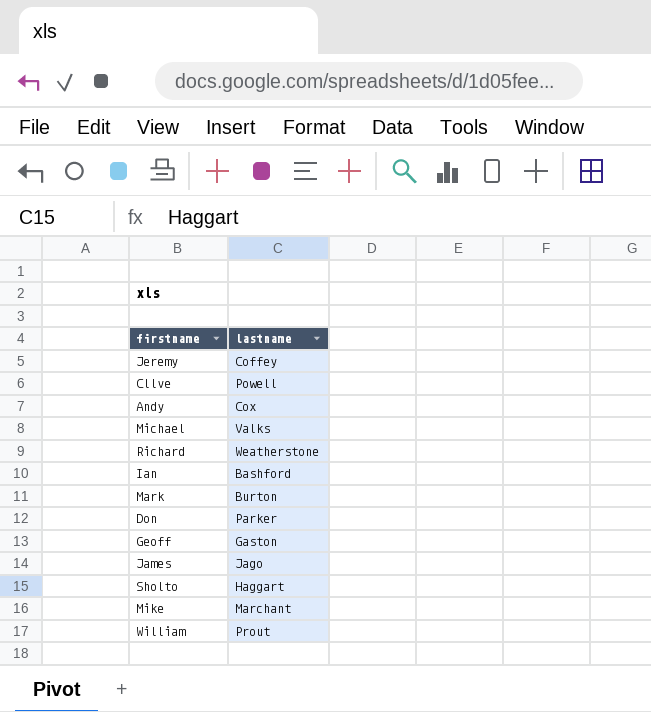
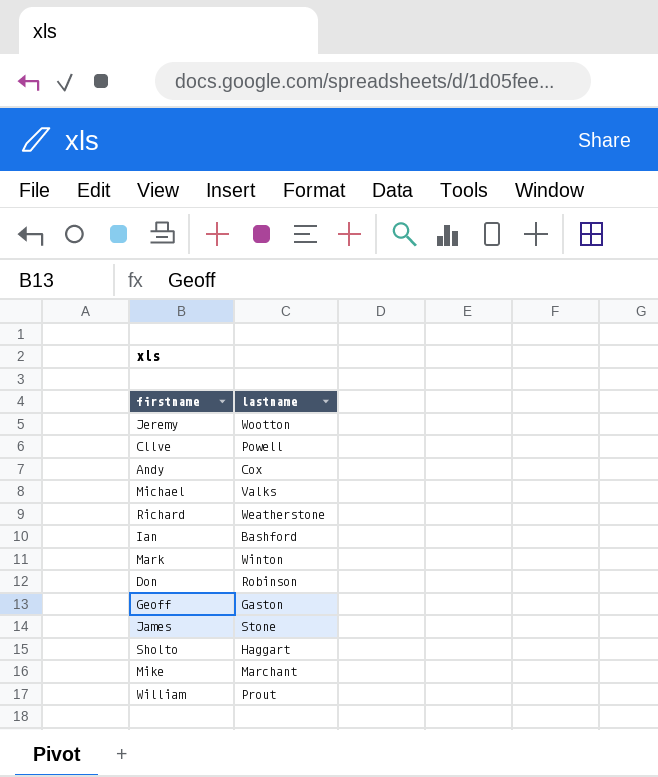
Jeremy | lastname: Coffey -> Wootton
Mark | lastname: Burton -> Winton
Don | lastname: Parker -> Robinson
James | lastname: Jago -> Stone

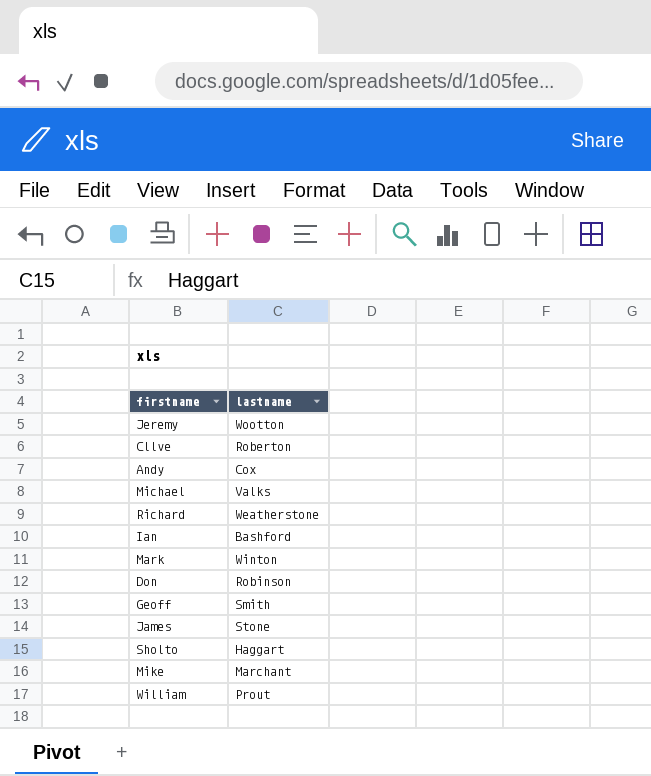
Cllve | lastname: Powell -> Roberton
Geoff | lastname: Gaston -> Smith

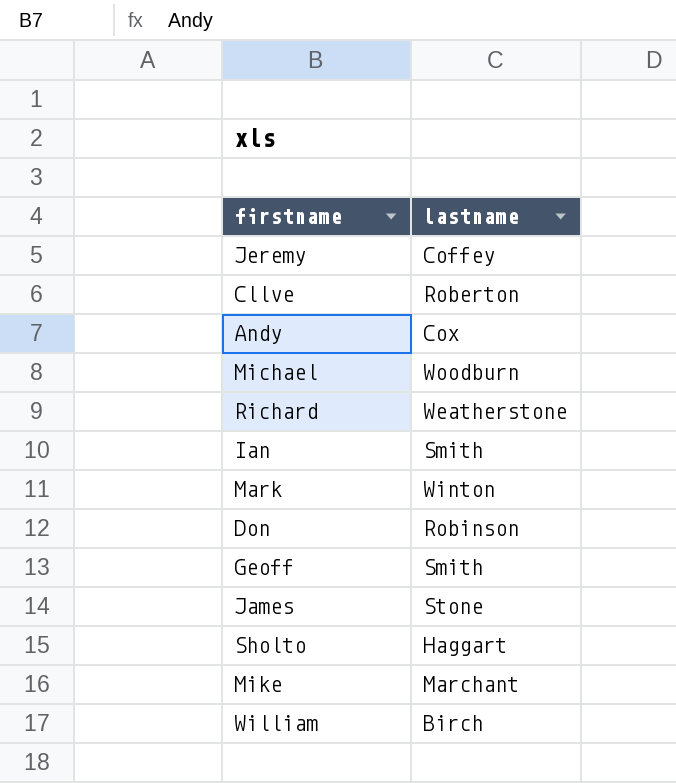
Jeremy | lastname: Wootton -> Coffey
Michael | lastname: Valks -> Woodburn
Ian | lastname: Bashford -> Smith
William | lastname: Prout -> Birch

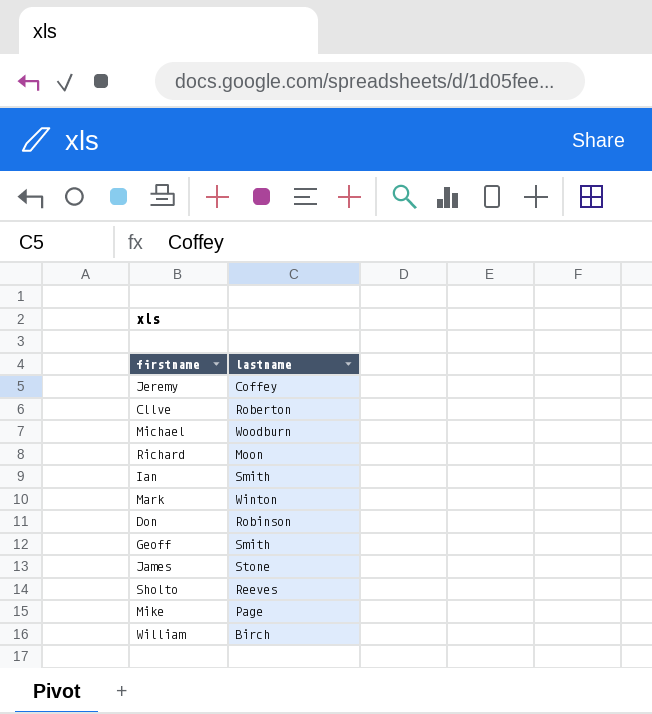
row Andy: Cox -> none
Richard | lastname: Weatherstone -> Moon
Sholto | lastname: Haggart -> Reeves
Mike | lastname: Marchant -> Page

